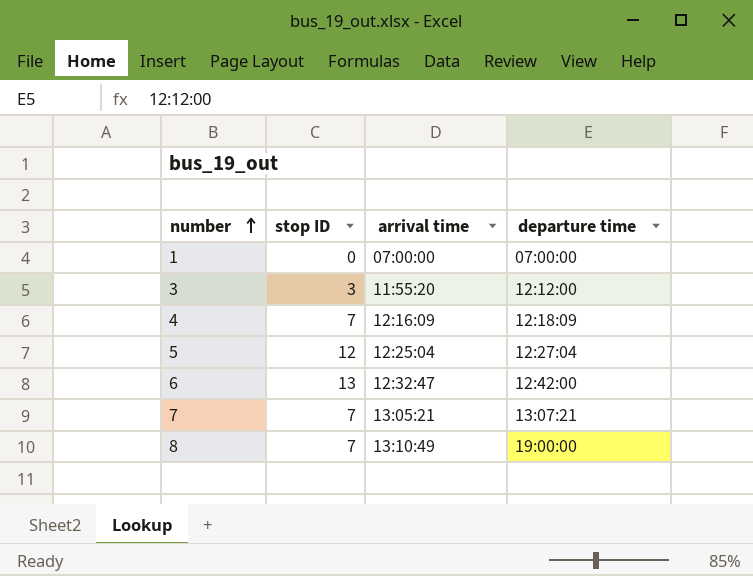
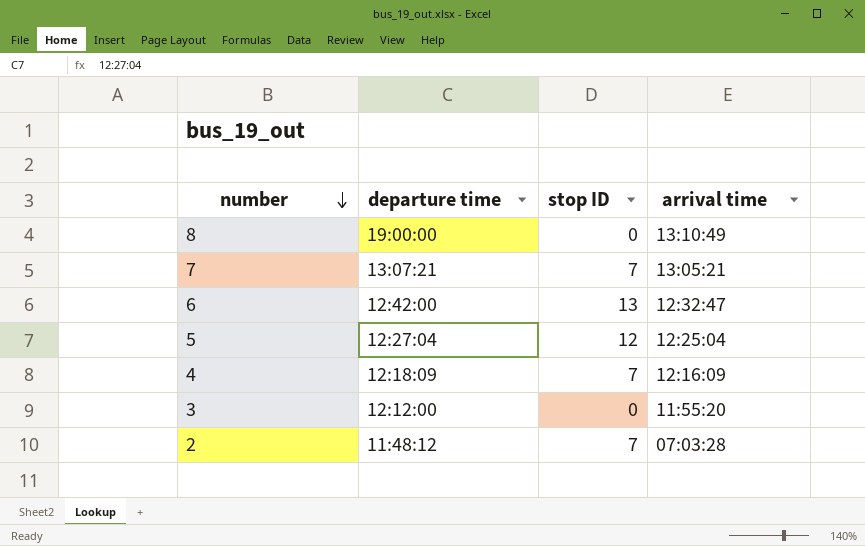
row order: number ascending -> number descending
column departure time | position: 4 -> 2
row 1: 0 | 07:00:00 | 07:00:00 -> none
8 | stop ID: 7 -> 0
3 | stop ID: 3 -> 0
row 2: none -> 11:48:12 | 7 | 07:03:28

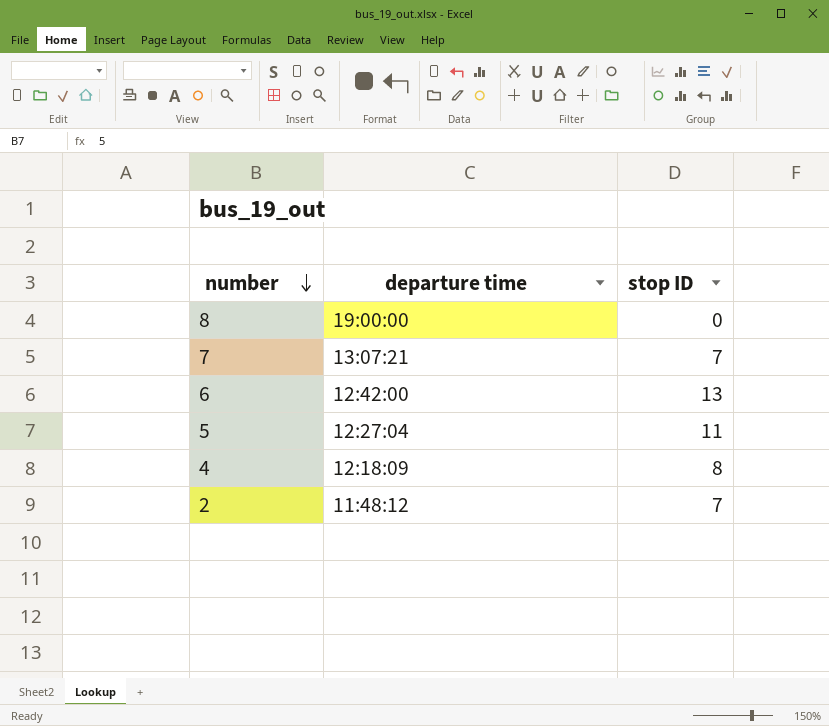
column arrival time | position: 4 -> none
row 3: 12:12:00 | 0 | 11:55:20 -> none
5 | stop ID: 12 -> 11
4 | stop ID: 7 -> 8

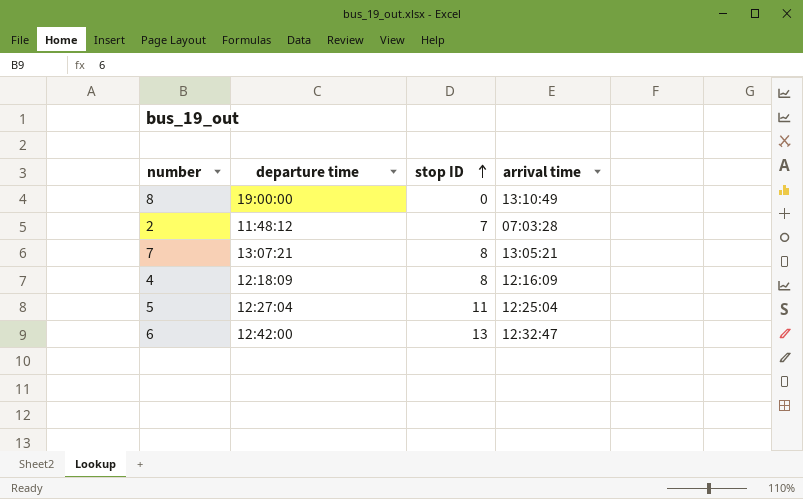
row order: number descending -> stop ID ascending
column arrival time | position: none -> 4
7 | stop ID: 7 -> 8

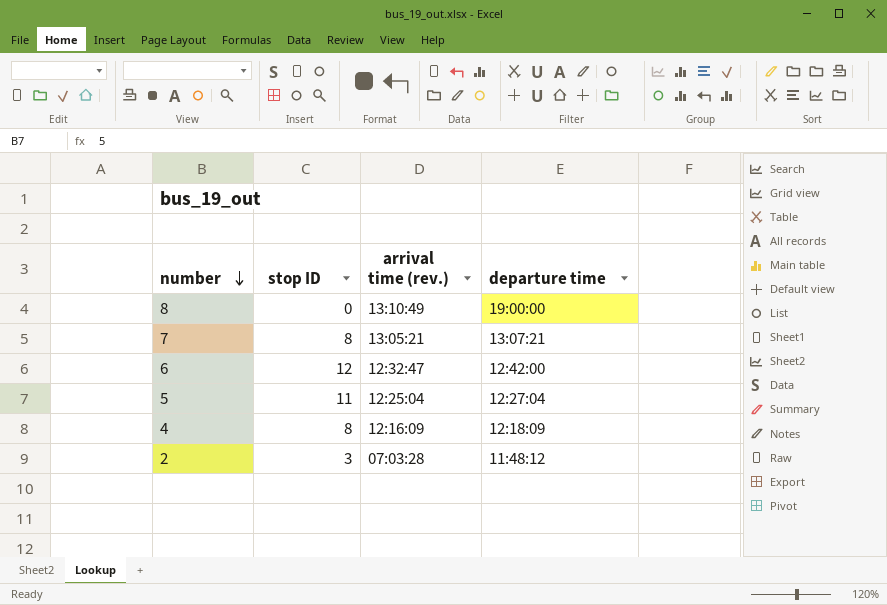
row order: stop ID ascending -> number descending
column name: arrival time -> arrival time (rev.)
column departure time | position: 2 -> 4
6 | stop ID: 13 -> 12
2 | stop ID: 7 -> 3

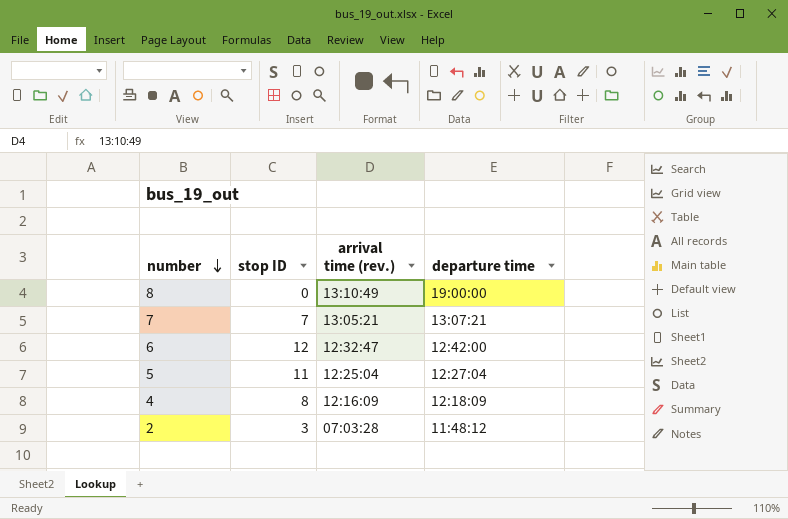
7 | stop ID: 8 -> 7

